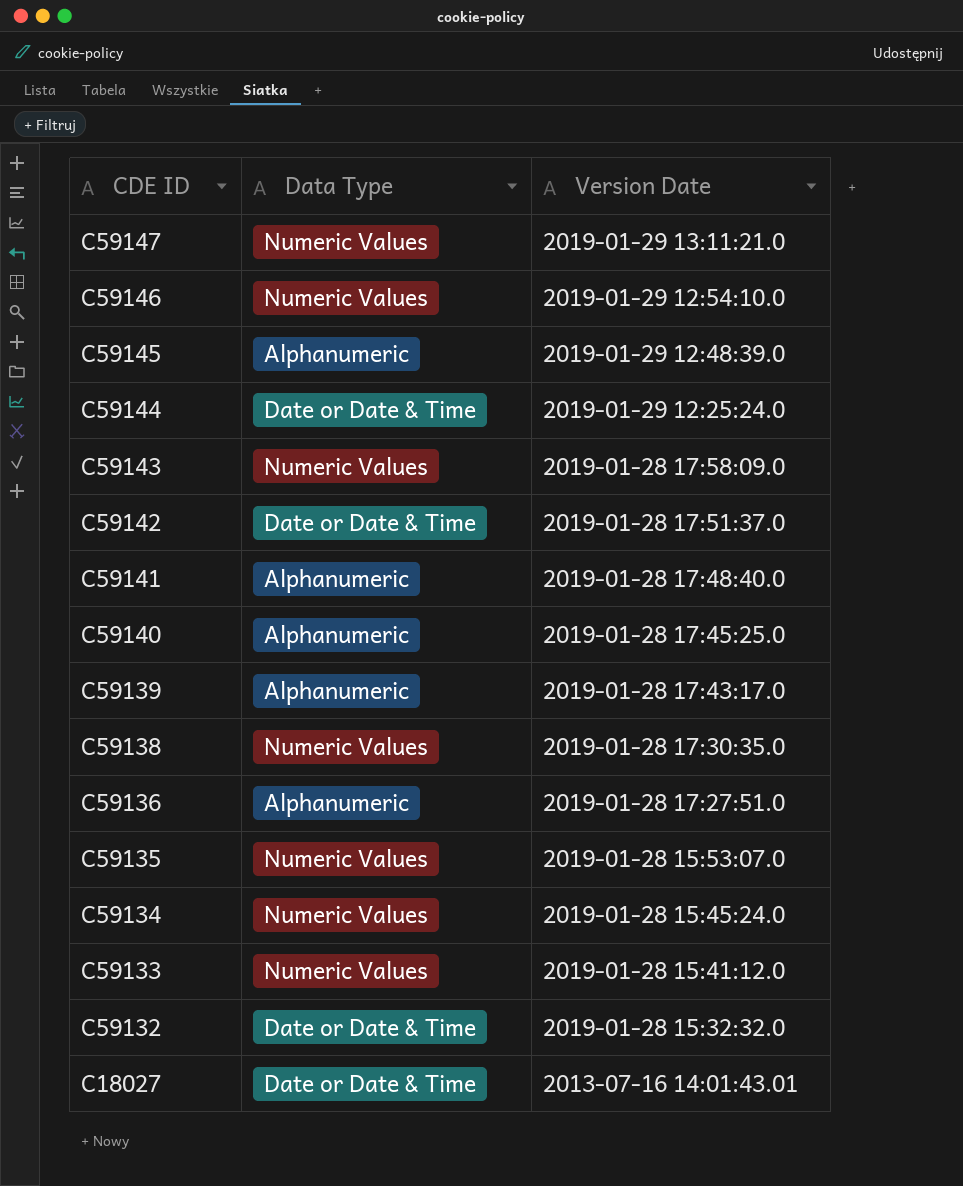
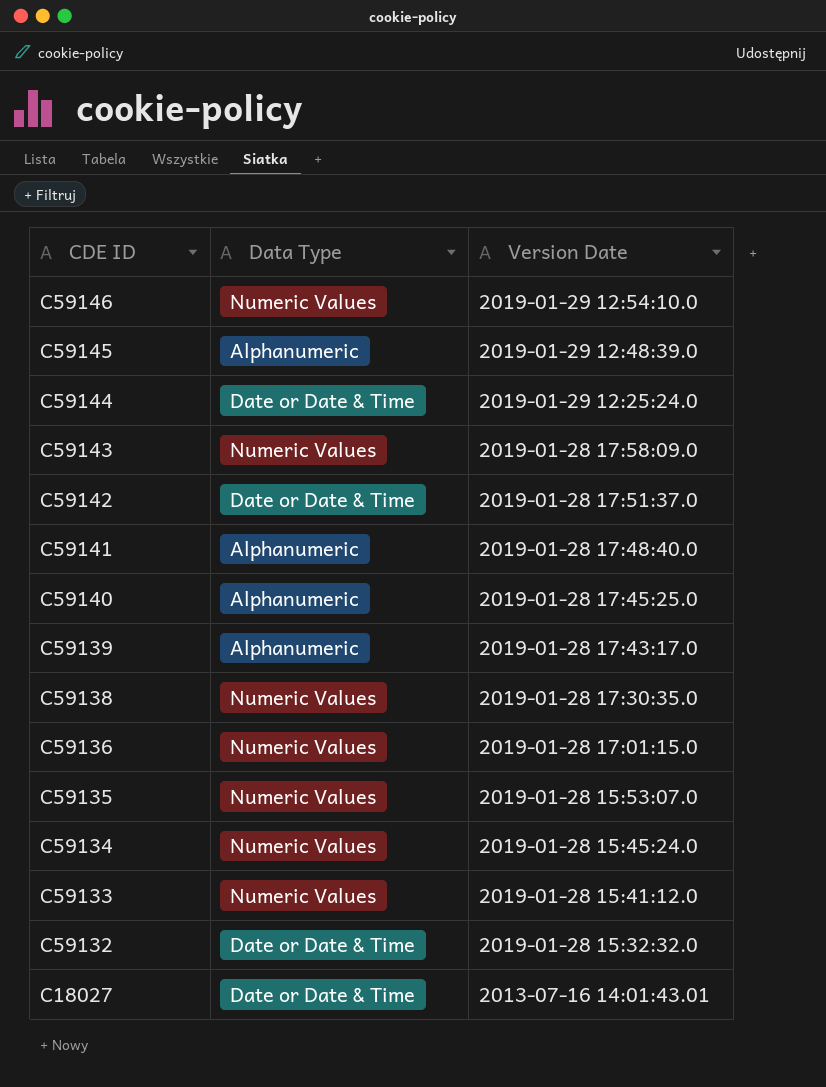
row C59147: Numeric Values | 2019-01-29 13:11:21.0 -> none
C59136 | Data Type: Alphanumeric -> Numeric Values
C59136 | Version Date: 2019-01-28 17:27:51.0 -> 2019-01-28 17:01:15.0

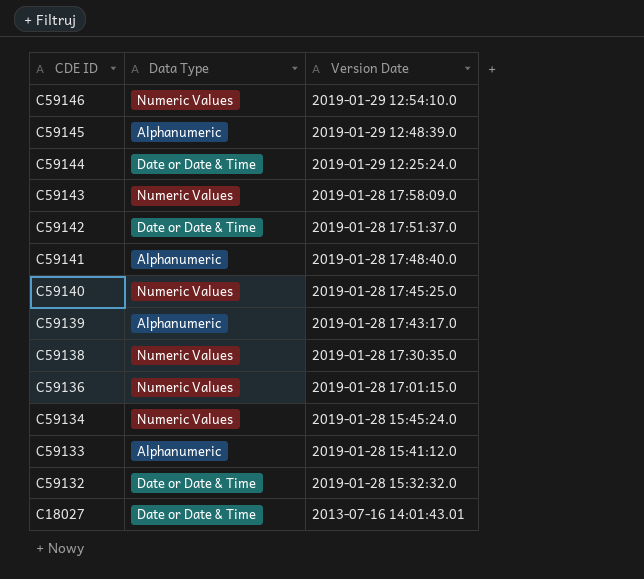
row C59135: Numeric Values | 2019-01-28 15:53:07.0 -> none
C59140 | Data Type: Alphanumeric -> Numeric Values
C59133 | Data Type: Numeric Values -> Alphanumeric

